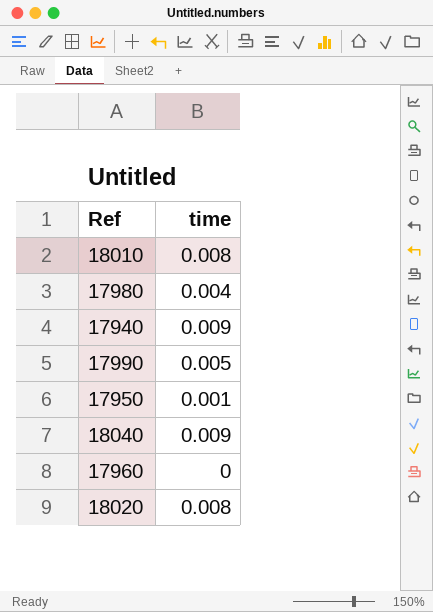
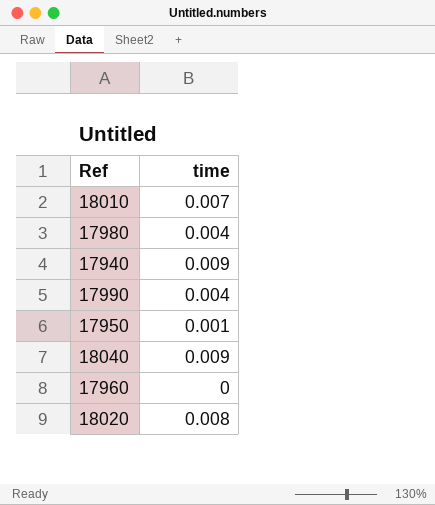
18010 | time: 0.008 -> 0.007
17990 | time: 0.005 -> 0.004

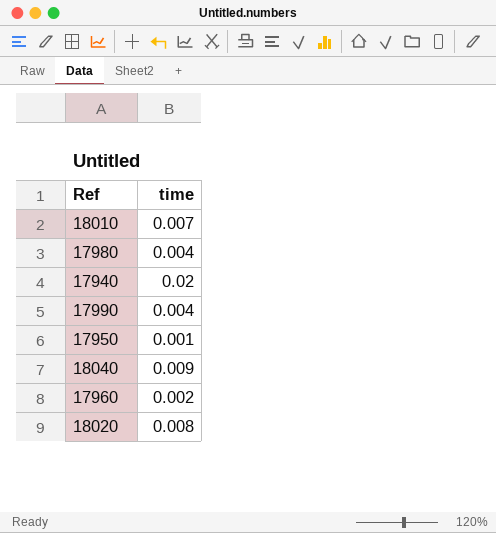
17940 | time: 0.009 -> 0.02
17960 | time: 0 -> 0.002

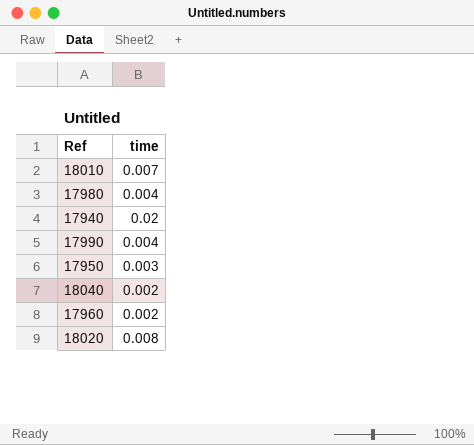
17950 | time: 0.001 -> 0.003
18040 | time: 0.009 -> 0.002

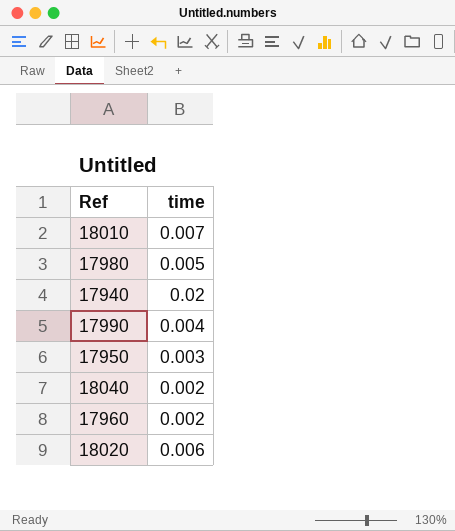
17980 | time: 0.004 -> 0.005
18020 | time: 0.008 -> 0.006

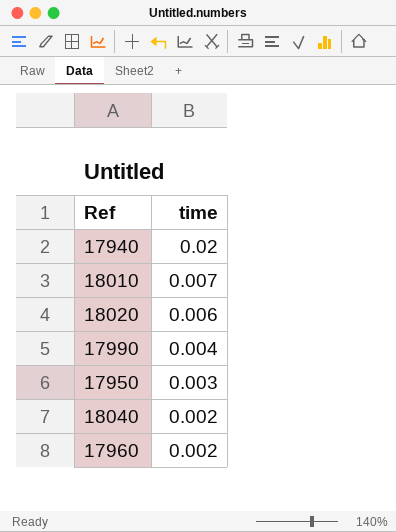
row order: none -> time descending
row 17980: 0.005 -> none

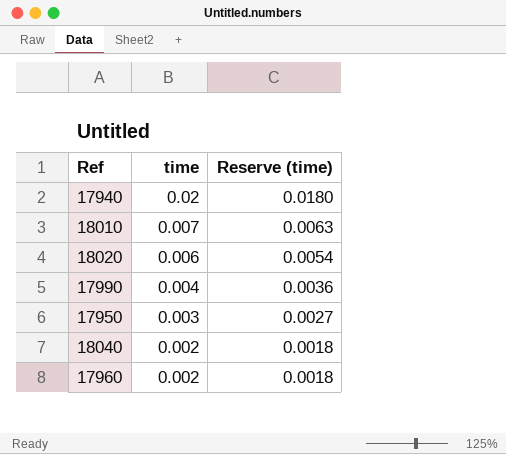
column Reserve (time) | formula: none -> [time] * 0.9

